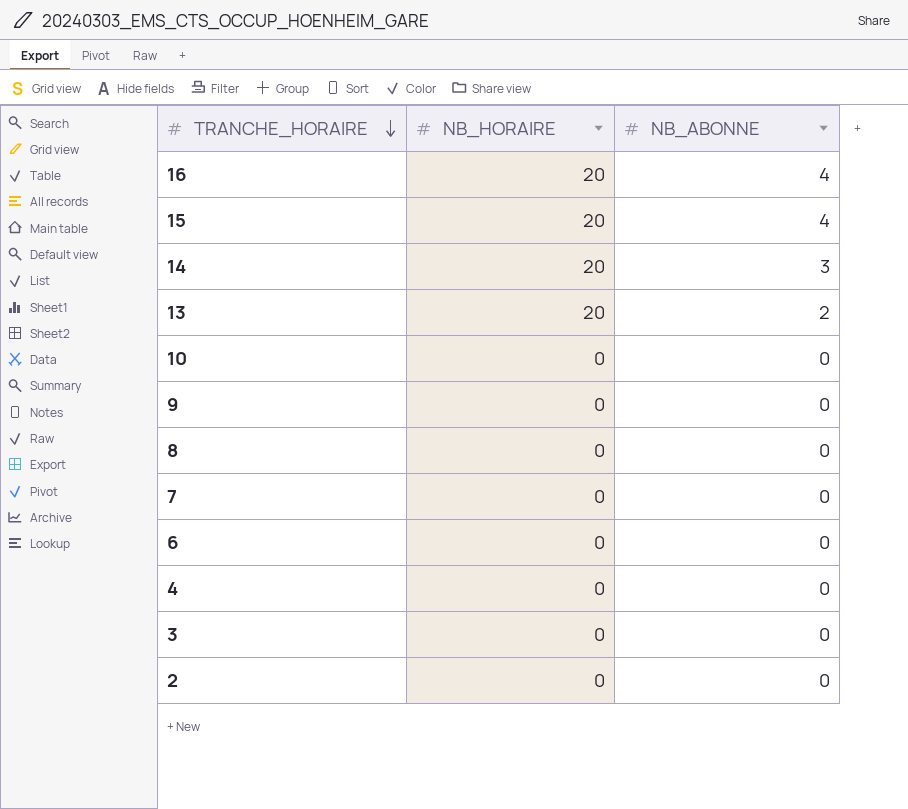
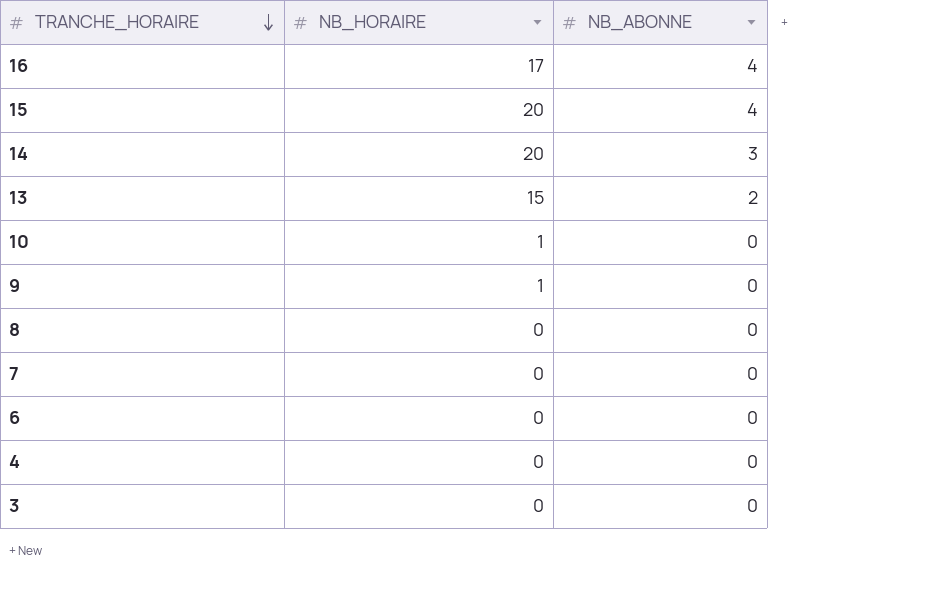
row 2: 0 | 0 -> none
16 | NB_HORAIRE: 20 -> 17
13 | NB_HORAIRE: 20 -> 15
10 | NB_HORAIRE: 0 -> 1
9 | NB_HORAIRE: 0 -> 1

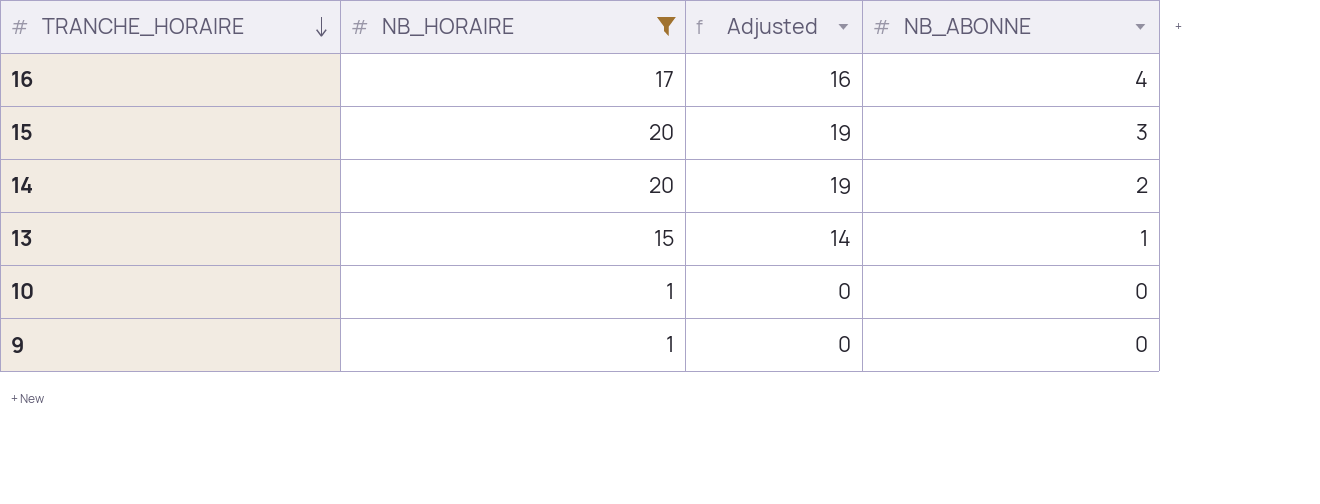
filter: none -> NB_HORAIRE != 0
column Adjusted | formula: none -> [NB_HORAIRE] - 1
15 | NB_ABONNE: 4 -> 3
14 | NB_ABONNE: 3 -> 2
13 | NB_ABONNE: 2 -> 1

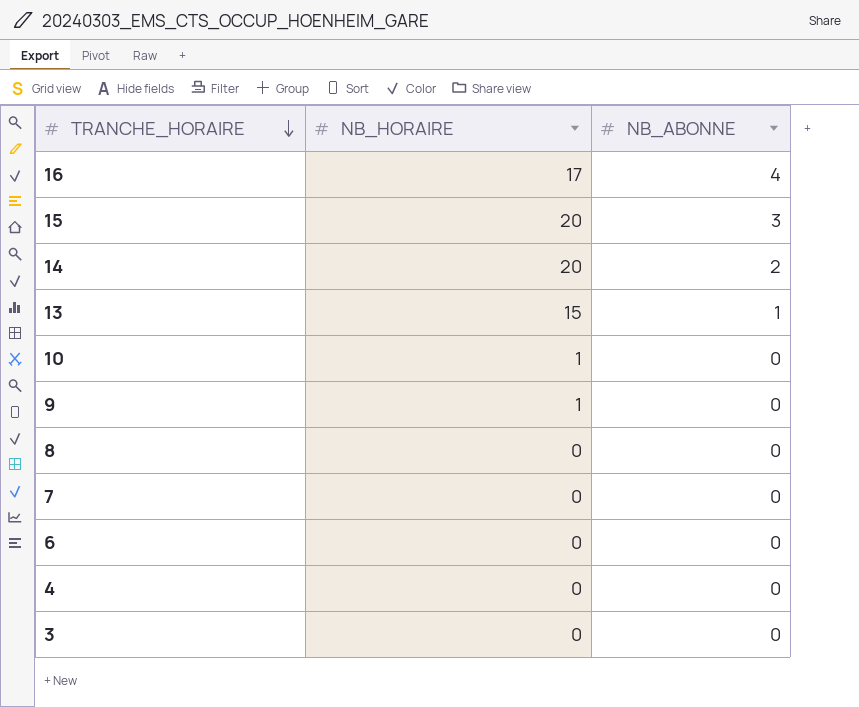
filter: NB_HORAIRE != 0 -> none
column Adjusted | formula: [NB_HORAIRE] - 1 -> none

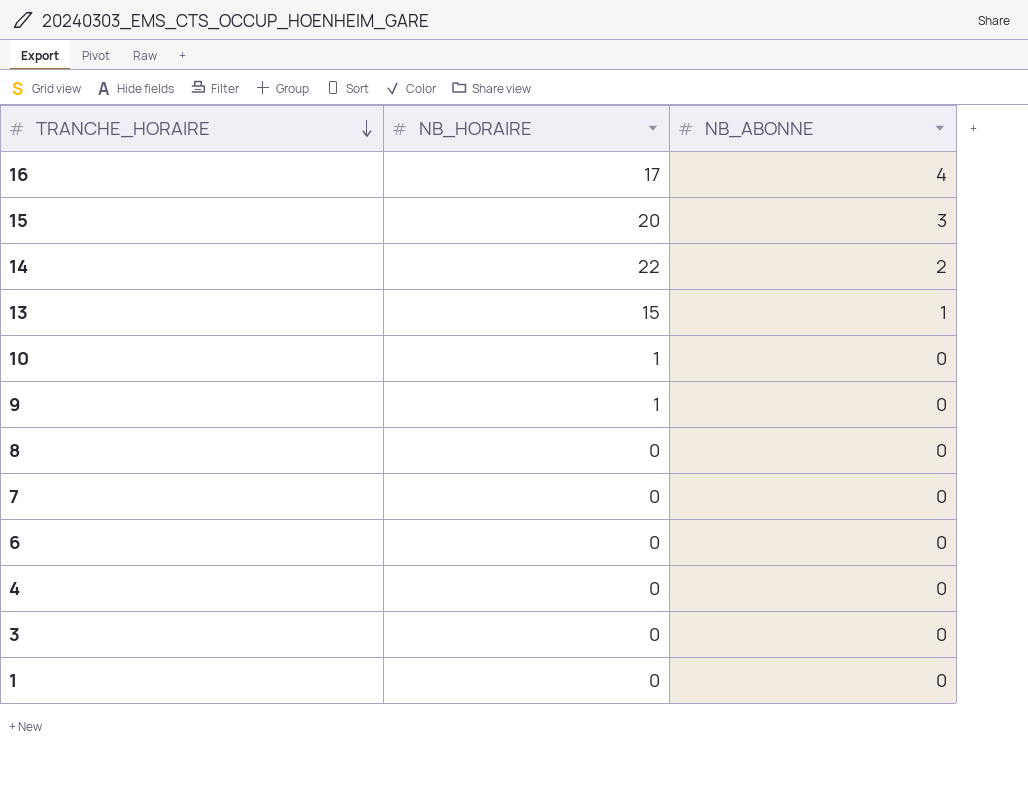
14 | NB_HORAIRE: 20 -> 22
row 1: none -> 0 | 0

